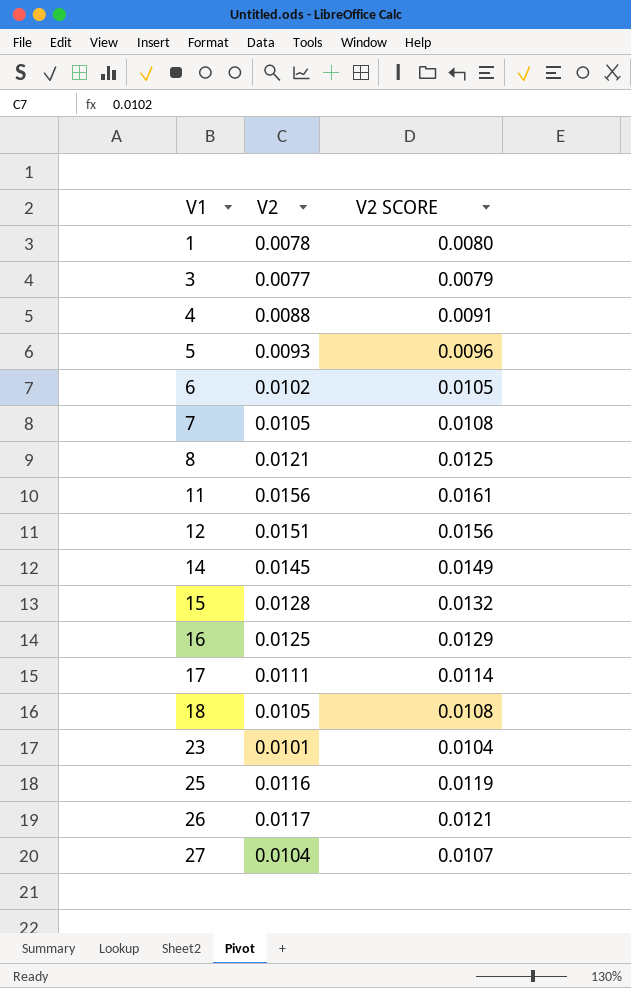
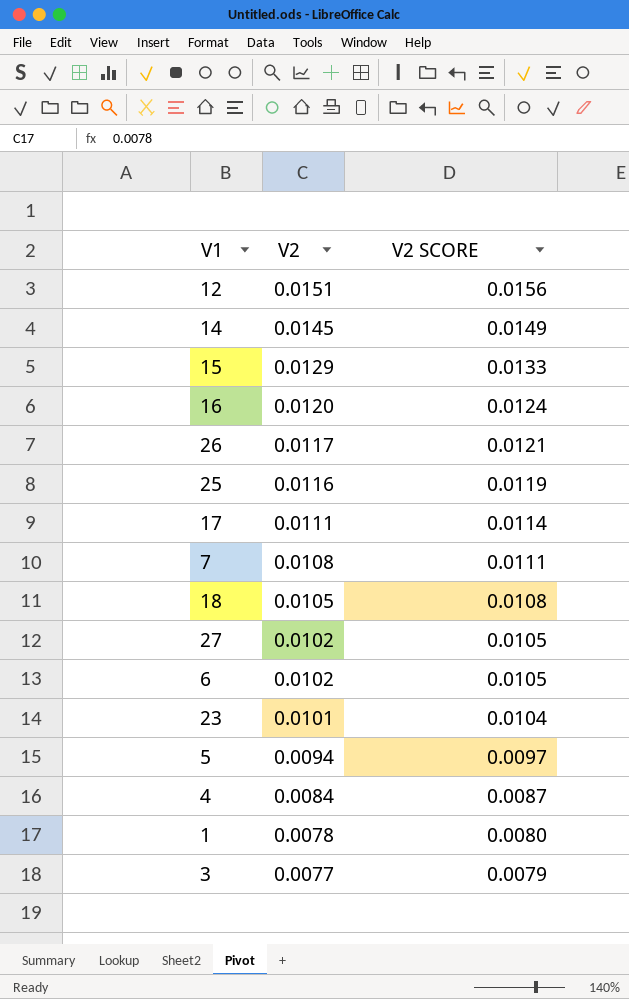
row order: V1 ascending -> V2 descending
row 8: 0.0121 | 0.0125 -> none
row 11: 0.0156 | 0.0161 -> none
15 | V2: 0.0128 -> 0.0129
15 | V2 SCORE: 0.0132 -> 0.0133
16 | V2: 0.0125 -> 0.0120
16 | V2 SCORE: 0.0129 -> 0.0124
7 | V2: 0.0105 -> 0.0108
7 | V2 SCORE: 0.0108 -> 0.0111
27 | V2: 0.0104 -> 0.0102
27 | V2 SCORE: 0.0107 -> 0.0105
5 | V2: 0.0093 -> 0.0094
5 | V2 SCORE: 0.0096 -> 0.0097
4 | V2: 0.0088 -> 0.0084
4 | V2 SCORE: 0.0091 -> 0.0087

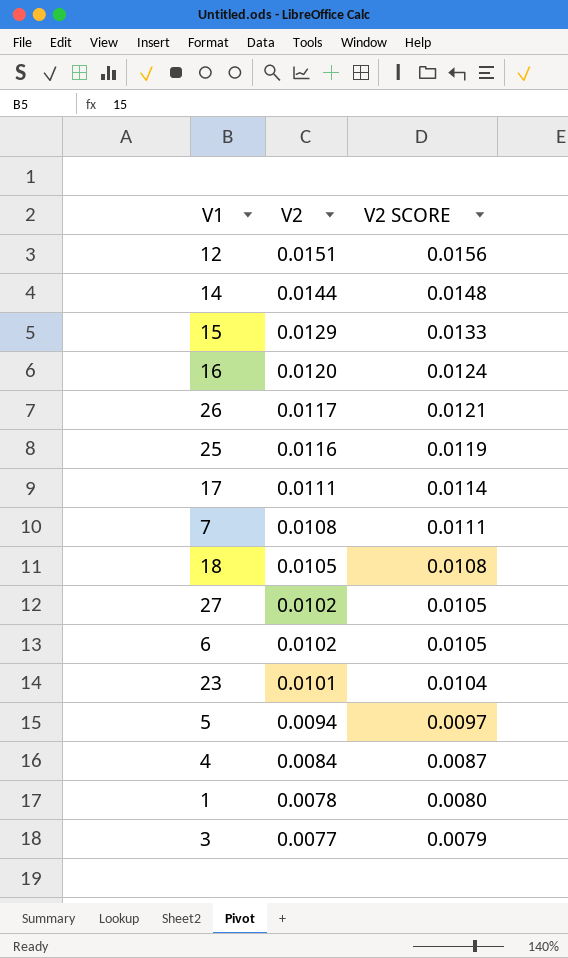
14 | V2: 0.0145 -> 0.0144
14 | V2 SCORE: 0.0149 -> 0.0148

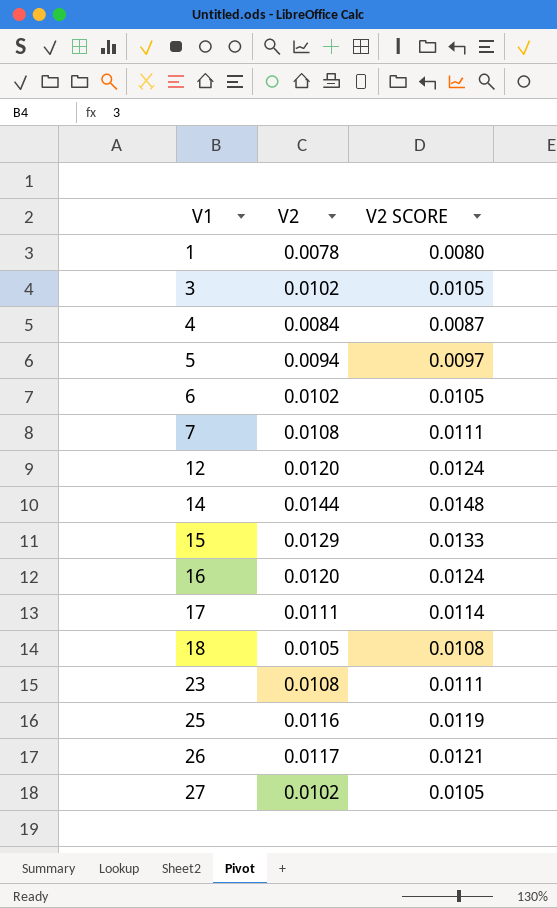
row order: V2 descending -> V1 ascending
3 | V2: 0.0077 -> 0.0102
3 | V2 SCORE: 0.0079 -> 0.0105
12 | V2: 0.0151 -> 0.0120
12 | V2 SCORE: 0.0156 -> 0.0124
23 | V2: 0.0101 -> 0.0108
23 | V2 SCORE: 0.0104 -> 0.0111

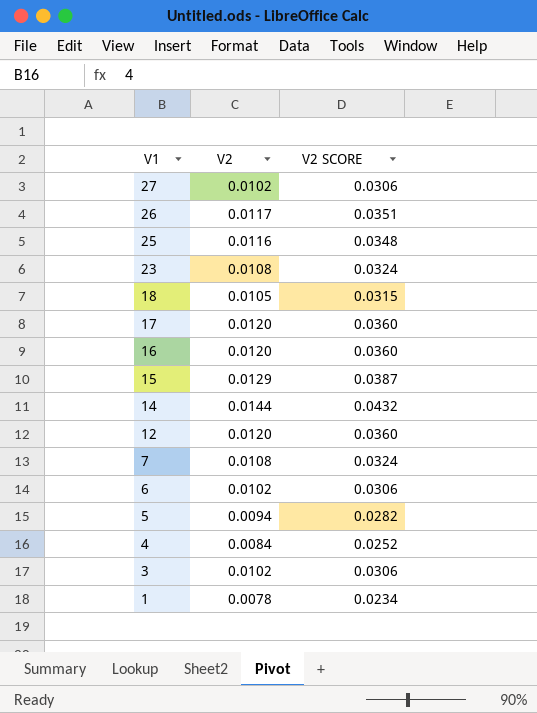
row order: V1 ascending -> V1 descending
column V2 SCORE | formula: [V2] * 1.03 -> [V2] * 3
17 | V2: 0.0111 -> 0.0120

